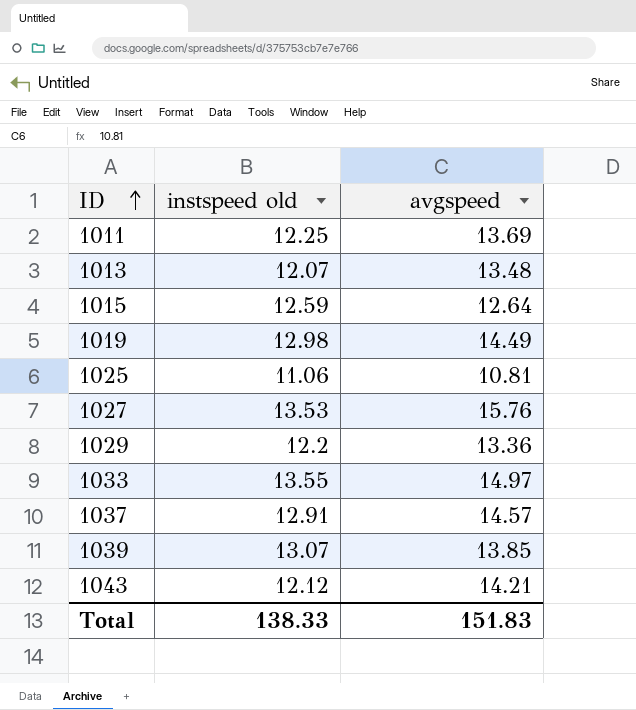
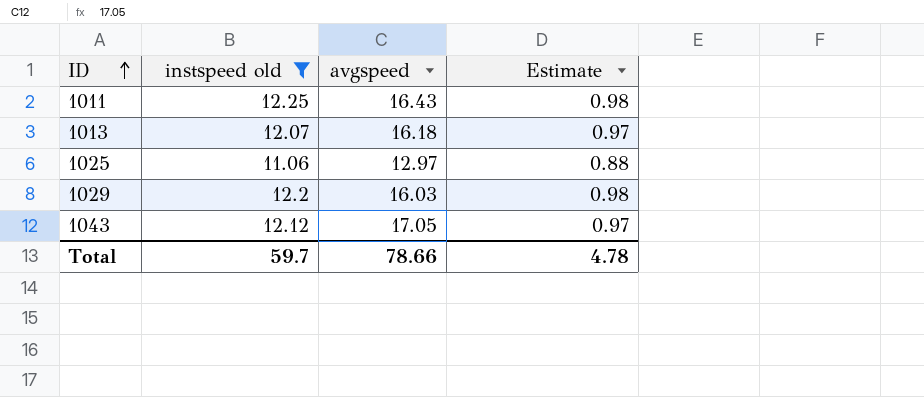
filter: none -> instspeed old <= 12.25
column Estimate | formula: none -> [instspeed old] * 0.08
1011 | avgspeed: 13.69 -> 16.43
1013 | avgspeed: 13.48 -> 16.18
1025 | avgspeed: 10.81 -> 12.97
1029 | avgspeed: 13.36 -> 16.03
1043 | avgspeed: 14.21 -> 17.05
Total | instspeed old: 138.33 -> 59.7
Total | avgspeed: 151.83 -> 78.66

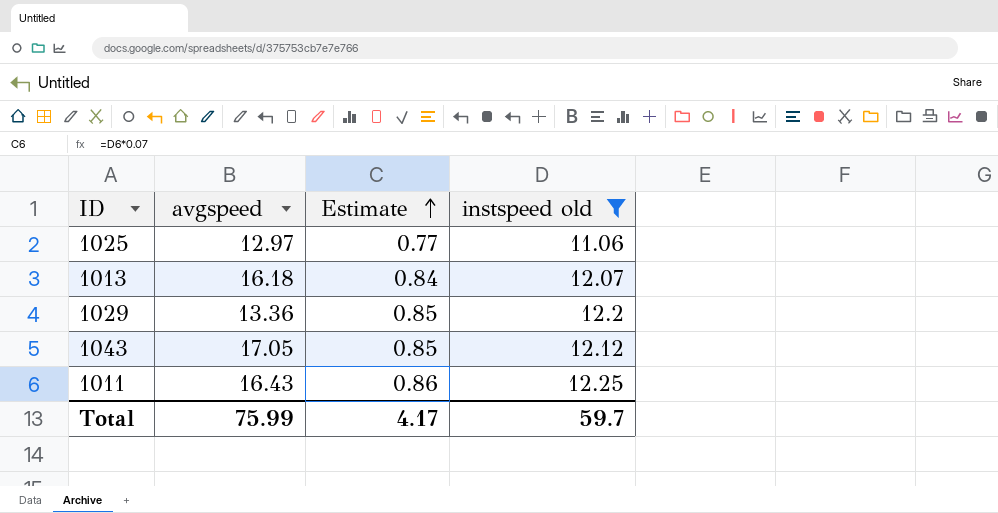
row order: ID ascending -> Estimate ascending
column Estimate | formula: [instspeed old] * 0.08 -> [instspeed old] * 0.07
column instspeed old | position: 2 -> 4
1029 | avgspeed: 16.03 -> 13.36
Total | avgspeed: 78.66 -> 75.99
Total | Estimate: 4.78 -> 4.17

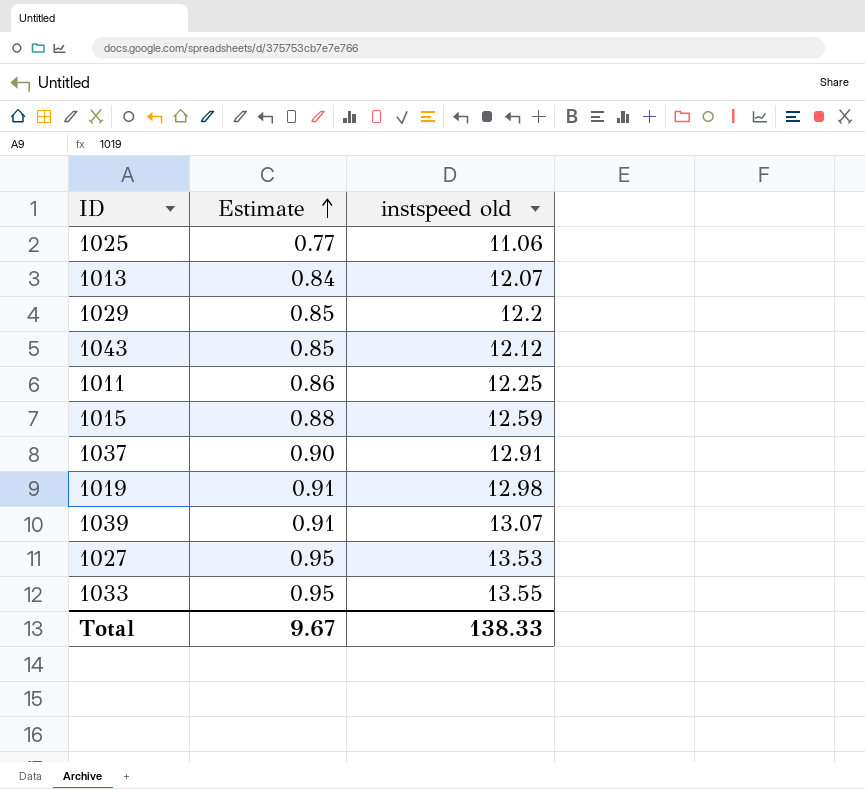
filter: instspeed old <= 12.25 -> none
column avgspeed | position: 2 -> none
Total | Estimate: 4.17 -> 9.67
Total | instspeed old: 59.7 -> 138.33

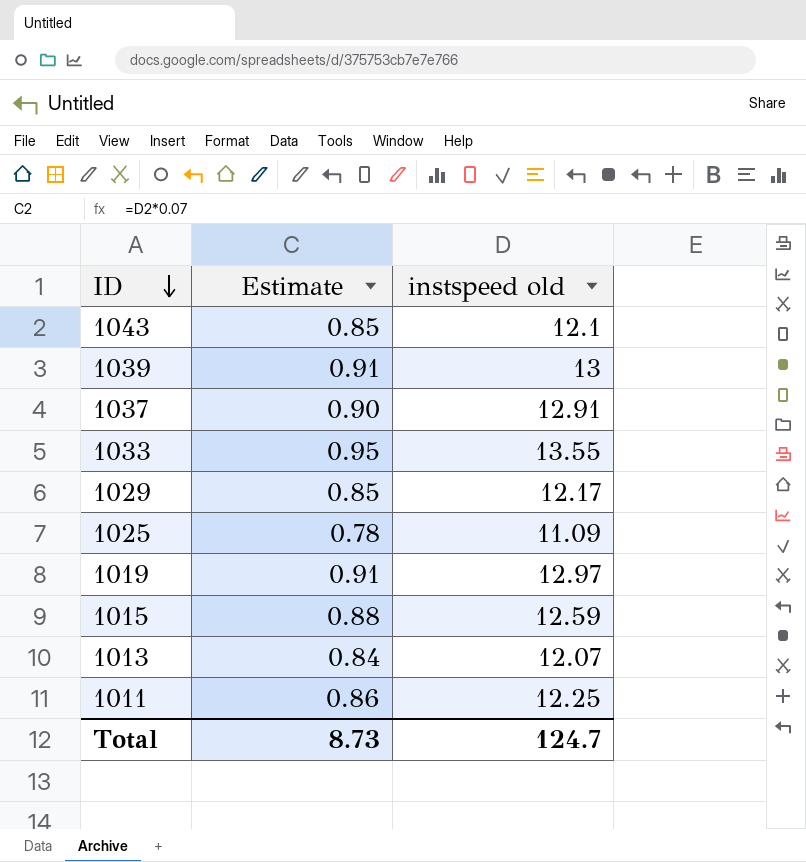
row order: Estimate ascending -> ID descending
row 1027: 0.95 | 13.53 -> none
1043 | instspeed old: 12.12 -> 12.1
1039 | instspeed old: 13.07 -> 13
1029 | instspeed old: 12.2 -> 12.17
1025 | Estimate: 0.77 -> 0.78
1025 | instspeed old: 11.06 -> 11.09
1019 | instspeed old: 12.98 -> 12.97
Total | Estimate: 9.67 -> 8.73
Total | instspeed old: 138.33 -> 124.7

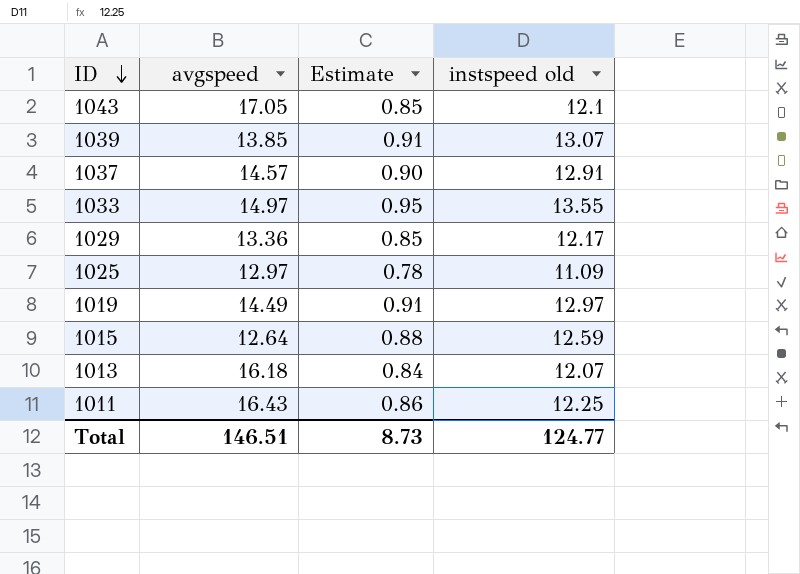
column avgspeed | position: none -> 2
1039 | instspeed old: 13 -> 13.07
Total | instspeed old: 124.7 -> 124.77

